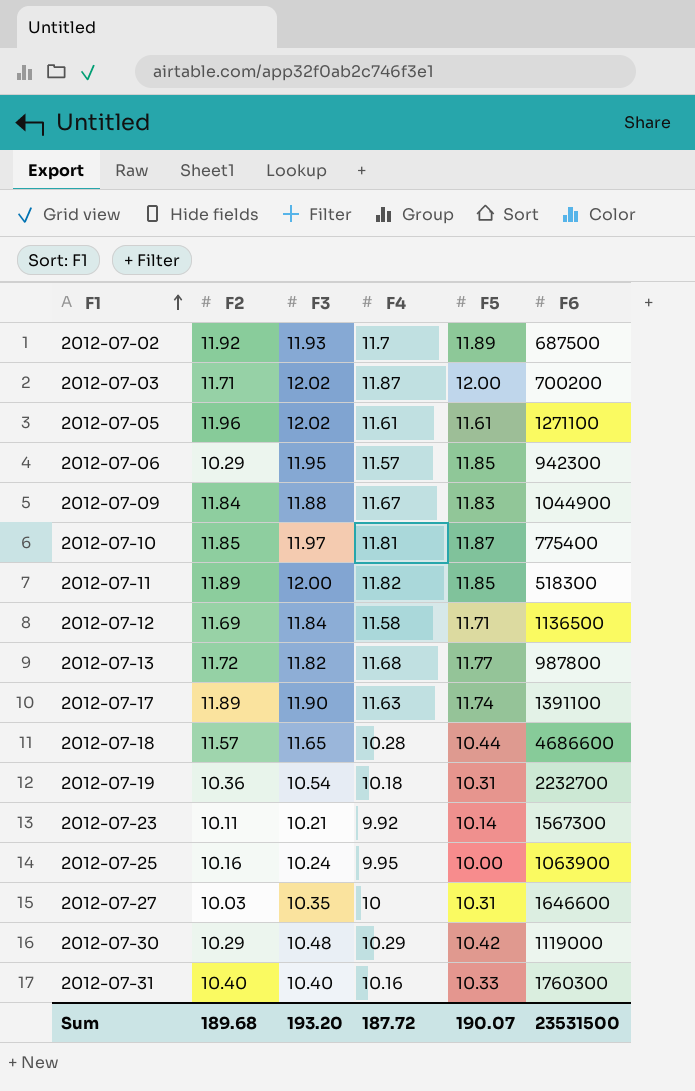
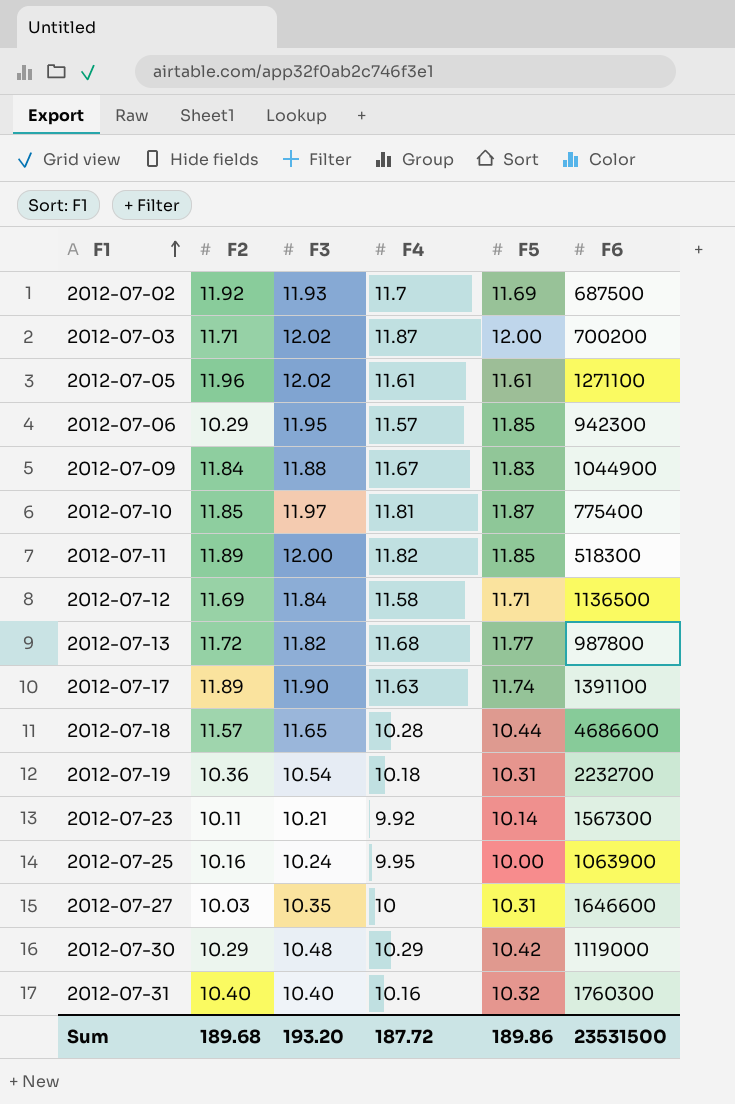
2012-07-02 | F5: 11.89 -> 11.69
2012-07-31 | F5: 10.33 -> 10.32
Sum | F5: 190.07 -> 189.86

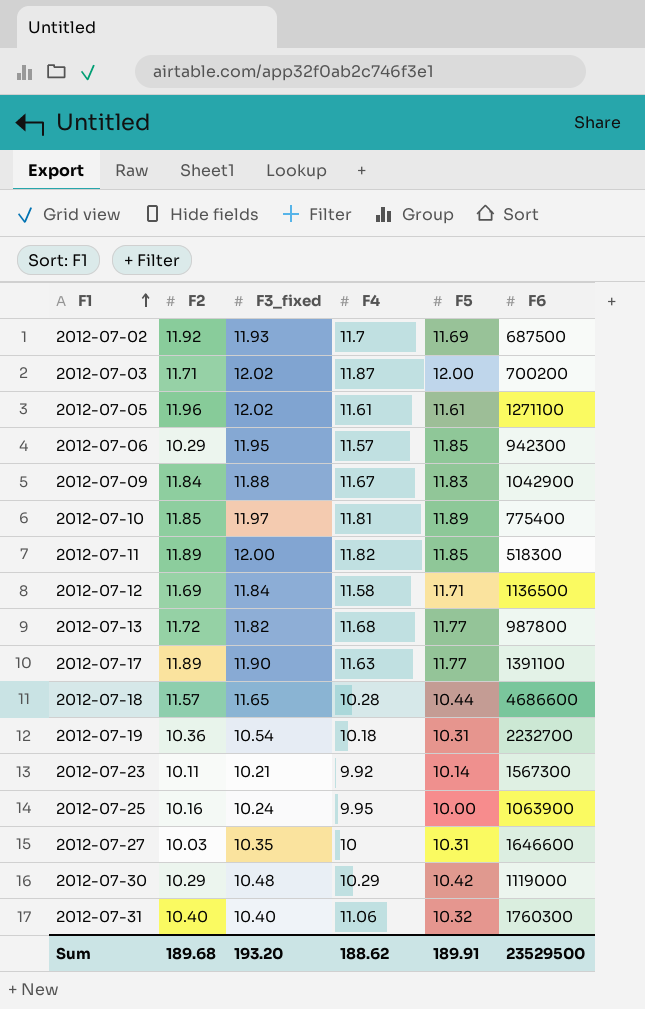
column name: F3 -> F3_fixed
2012-07-09 | F6: 1044900 -> 1042900
2012-07-10 | F5: 11.87 -> 11.89
2012-07-17 | F5: 11.74 -> 11.77
2012-07-31 | F4: 10.16 -> 11.06
Sum | F4: 187.72 -> 188.62
Sum | F5: 189.86 -> 189.91
Sum | F6: 23531500 -> 23529500

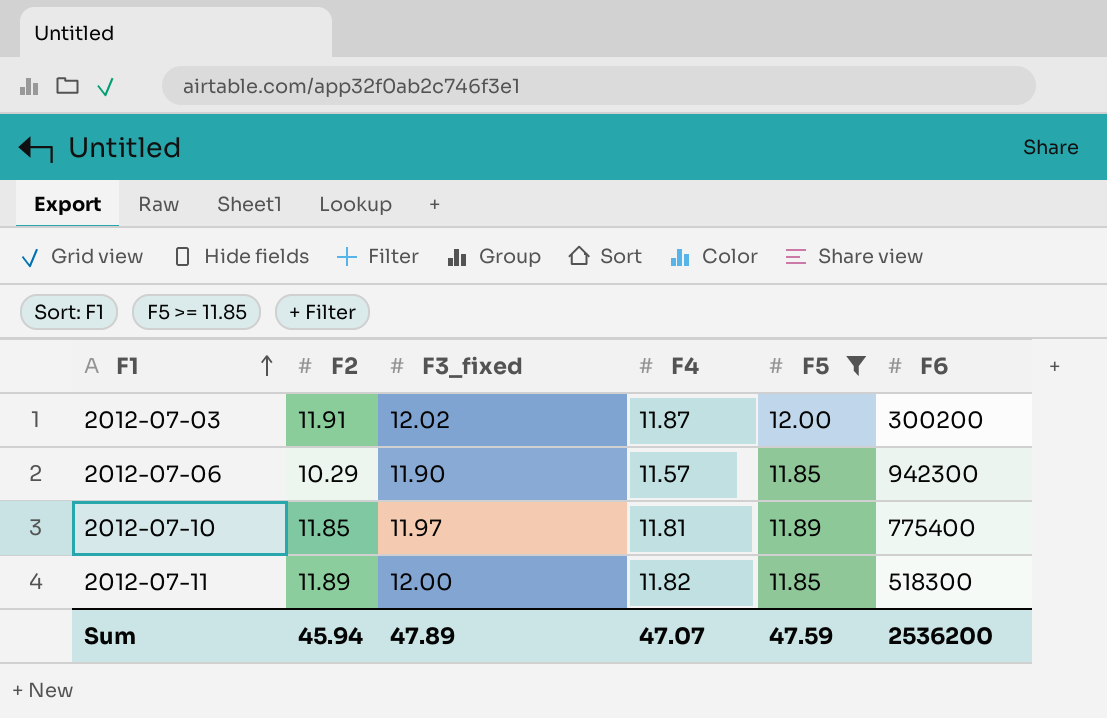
filter: none -> F5 >= 11.85
2012-07-03 | F2: 11.71 -> 11.91
2012-07-03 | F6: 700200 -> 300200
2012-07-06 | F3_fixed: 11.95 -> 11.90
Sum | F2: 189.68 -> 45.94
Sum | F3_fixed: 193.20 -> 47.89
Sum | F4: 188.62 -> 47.07
Sum | F5: 189.91 -> 47.59
Sum | F6: 23529500 -> 2536200

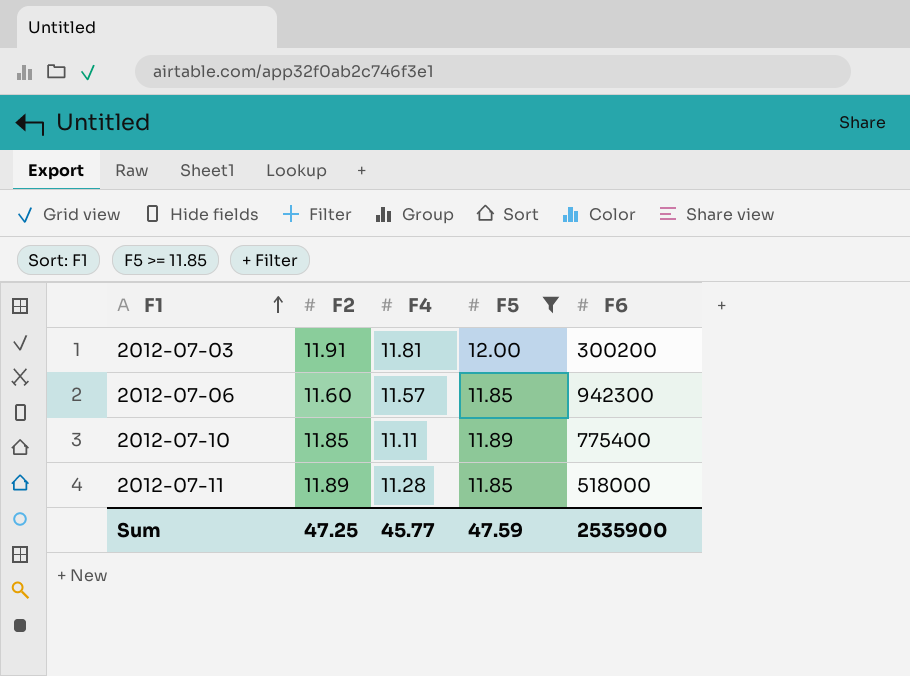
column F3_fixed | position: 3 -> none
2012-07-03 | F4: 11.87 -> 11.81
2012-07-06 | F2: 10.29 -> 11.60
2012-07-10 | F4: 11.81 -> 11.11
2012-07-11 | F4: 11.82 -> 11.28
2012-07-11 | F6: 518300 -> 518000
Sum | F2: 45.94 -> 47.25
Sum | F4: 47.07 -> 45.77
Sum | F6: 2536200 -> 2535900

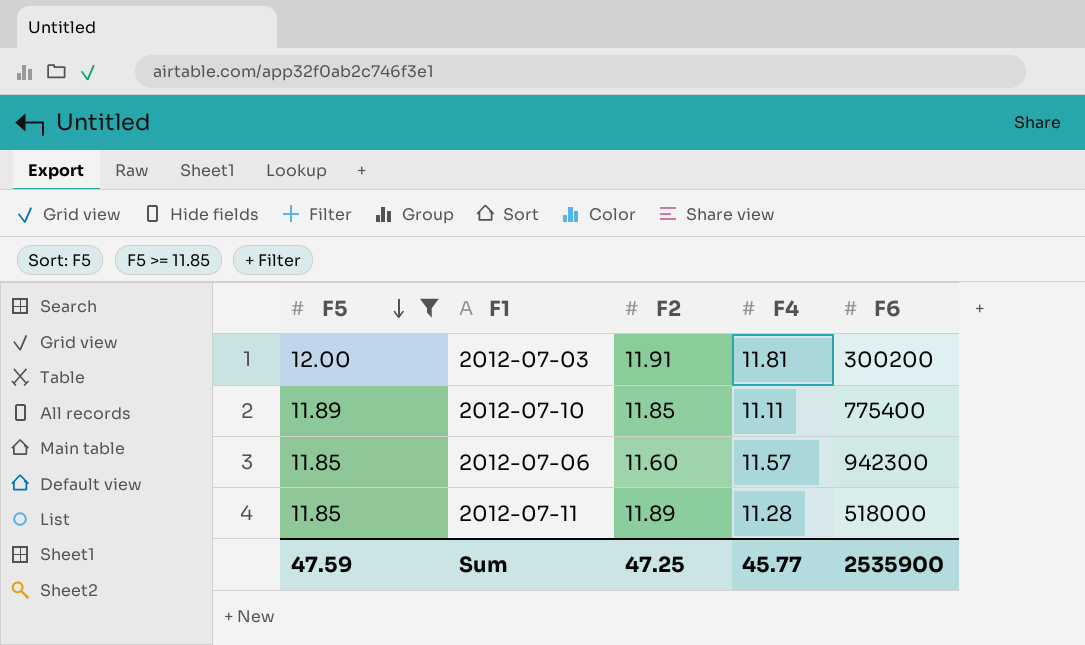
row order: F1 ascending -> F5 descending
column F5 | position: 4 -> 1

